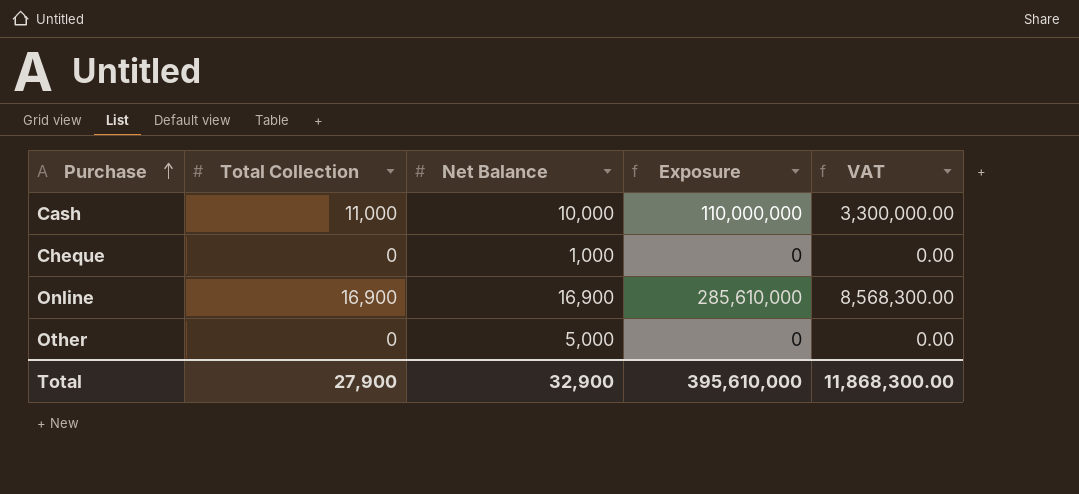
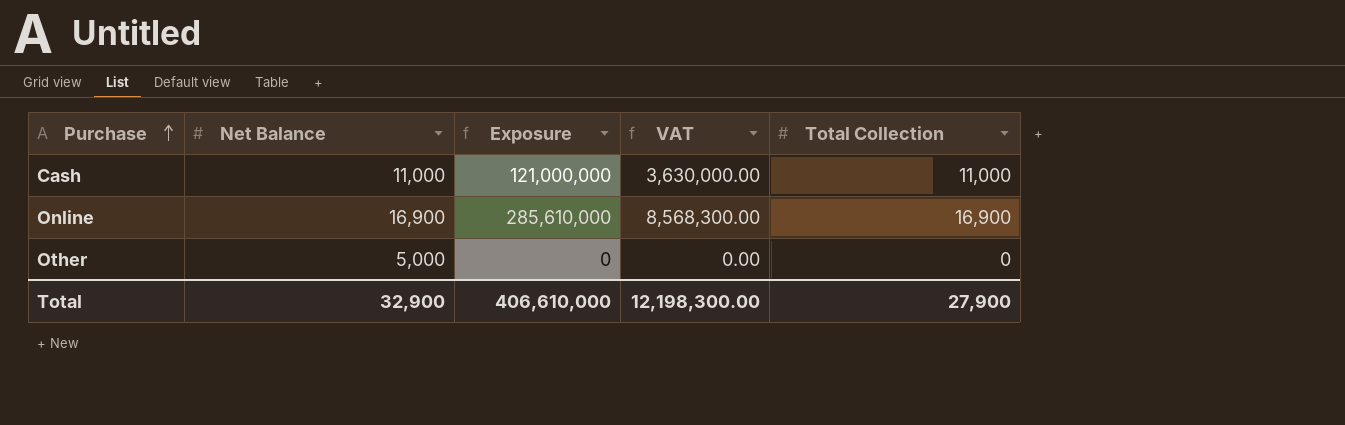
column Total Collection | position: 2 -> 5
row Cheque: 0 | 1,000 | 0 | 0.00 -> none
Cash | Net Balance: 10,000 -> 11,000
Cash | Exposure: 110,000,000 -> 121,000,000
Cash | VAT: 3,300,000.00 -> 3,630,000.00
Total | Exposure: 395,610,000 -> 406,610,000
Total | VAT: 11,868,300.00 -> 12,198,300.00

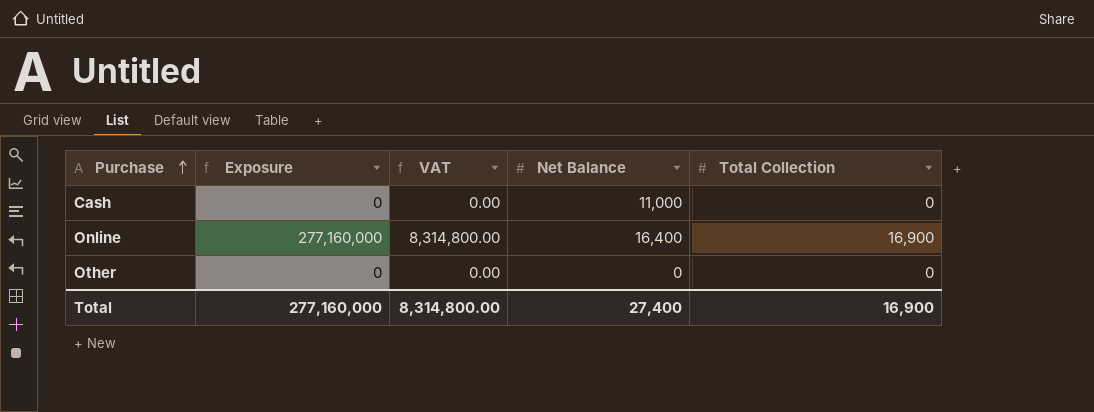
column Net Balance | position: 2 -> 4
Cash | Exposure: 121,000,000 -> 0
Cash | VAT: 3,630,000.00 -> 0.00
Cash | Total Collection: 11,000 -> 0
Online | Exposure: 285,610,000 -> 277,160,000
Online | VAT: 8,568,300.00 -> 8,314,800.00
Online | Net Balance: 16,900 -> 16,400
Other | Net Balance: 5,000 -> 0
Total | Exposure: 406,610,000 -> 277,160,000
Total | VAT: 12,198,300.00 -> 8,314,800.00
Total | Net Balance: 32,900 -> 27,400
Total | Total Collection: 27,900 -> 16,900

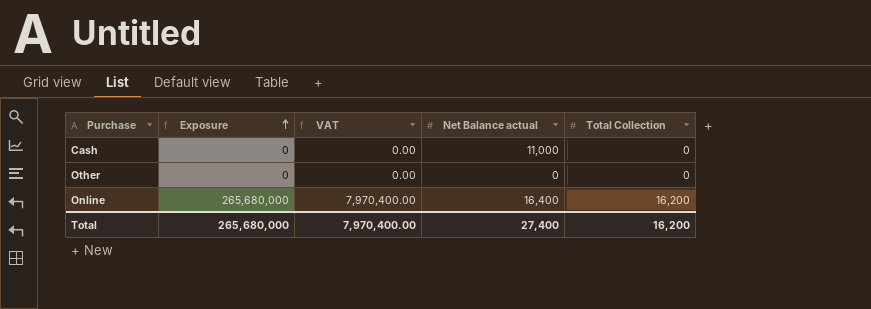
row order: Purchase ascending -> Exposure ascending
column name: Net Balance -> Net Balance actual
Online | Exposure: 277,160,000 -> 265,680,000
Online | VAT: 8,314,800.00 -> 7,970,400.00
Online | Total Collection: 16,900 -> 16,200
Total | Exposure: 277,160,000 -> 265,680,000
Total | VAT: 8,314,800.00 -> 7,970,400.00
Total | Total Collection: 16,900 -> 16,200

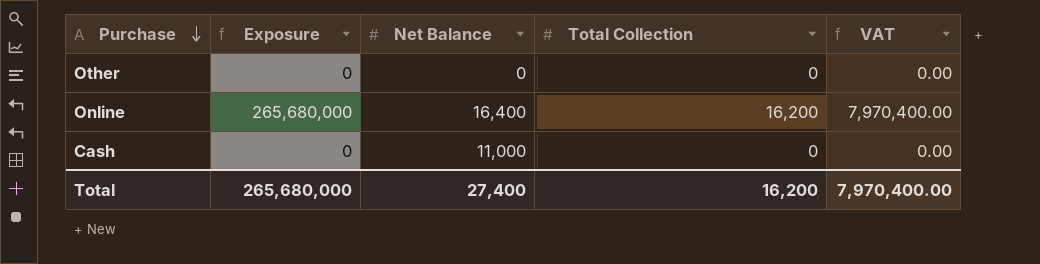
row order: Exposure ascending -> Purchase descending
column name: Net Balance actual -> Net Balance
column VAT | position: 3 -> 5

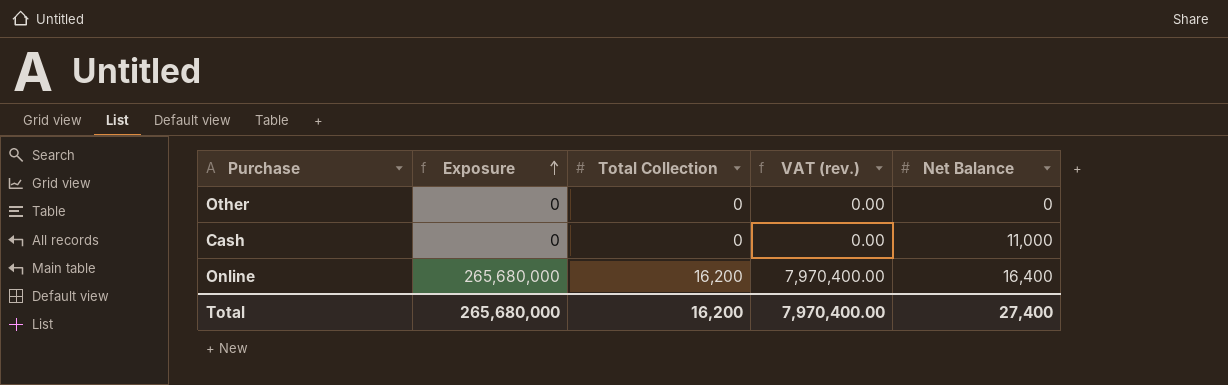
row order: Purchase descending -> Exposure ascending
column name: VAT -> VAT (rev.)
column Net Balance | position: 3 -> 5

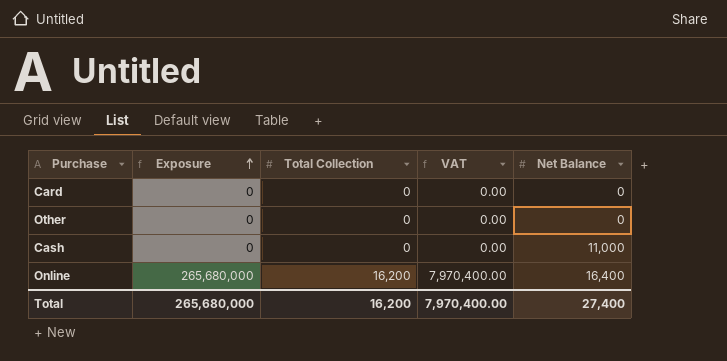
column name: VAT (rev.) -> VAT
row Card: none -> 0 | 0 | 0.00 | 0

